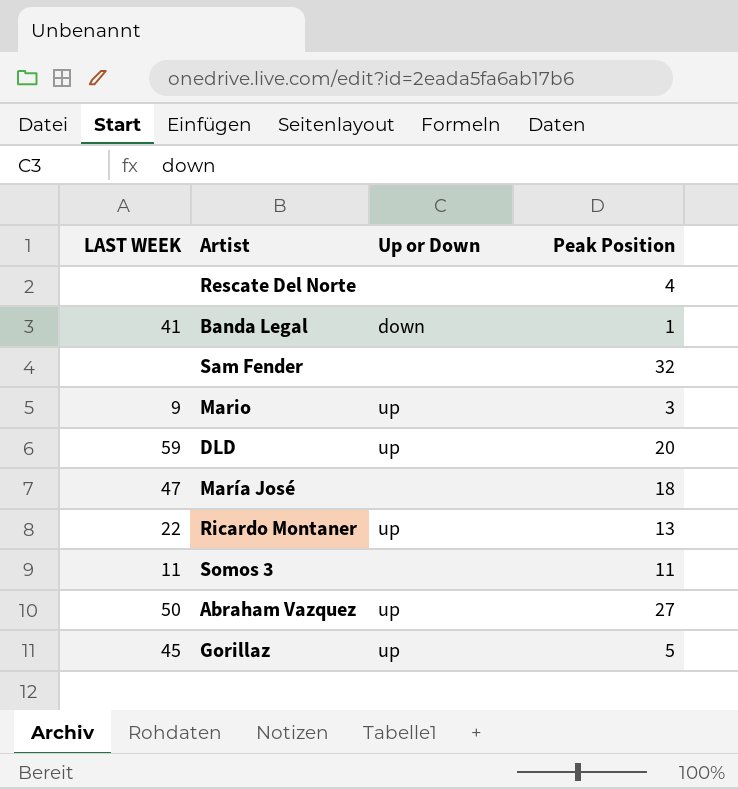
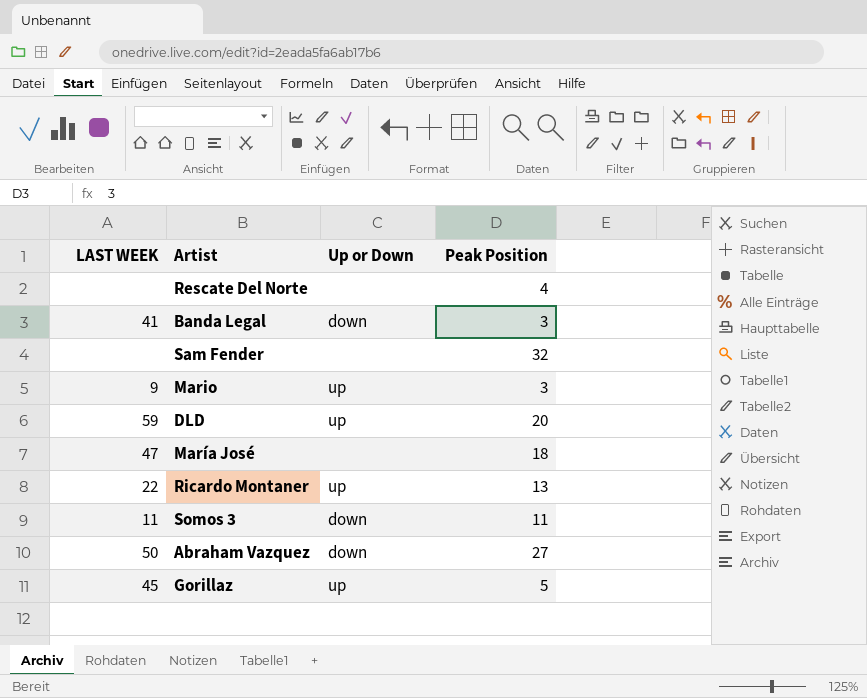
Banda Legal | Peak Position: 1 -> 3
Somos 3 | Up or Down: none -> down
Abraham Vazquez | Up or Down: up -> down

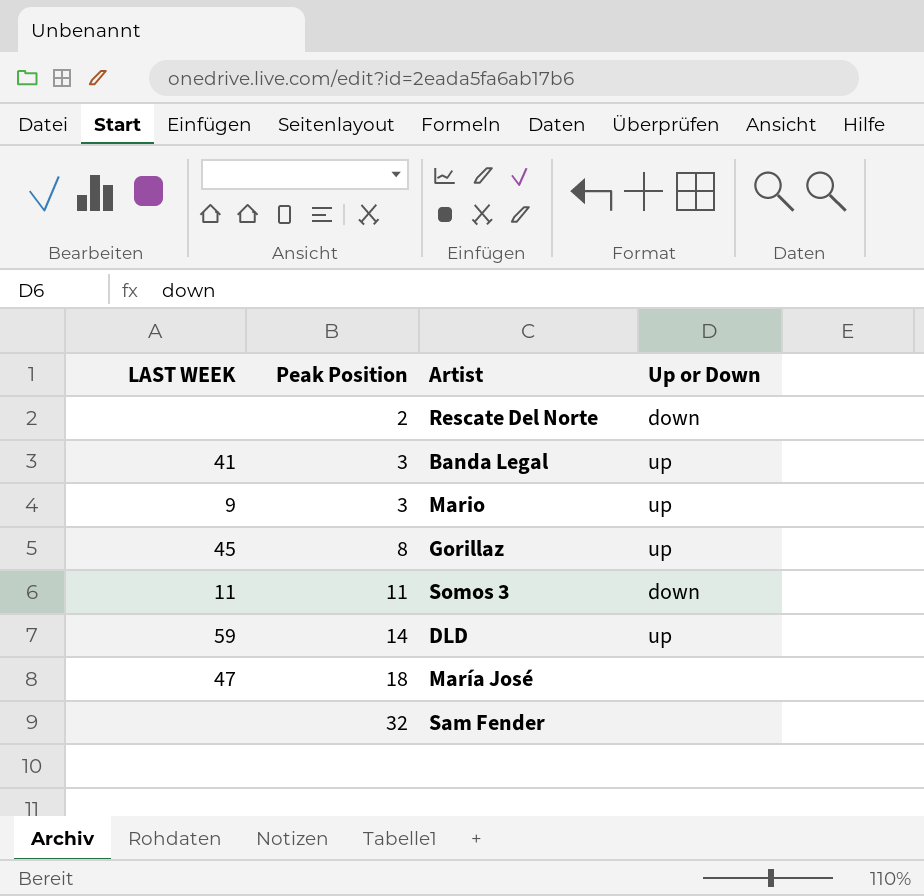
row order: none -> Peak Position ascending
column Peak Position | position: 4 -> 2
row Ricardo Montaner: 22 | up | 13 -> none
row Abraham Vazquez: 50 | down | 27 -> none
Rescate Del Norte | Peak Position: 4 -> 2
Rescate Del Norte | Up or Down: none -> down
Banda Legal | Up or Down: down -> up
Gorillaz | Peak Position: 5 -> 8
DLD | Peak Position: 20 -> 14

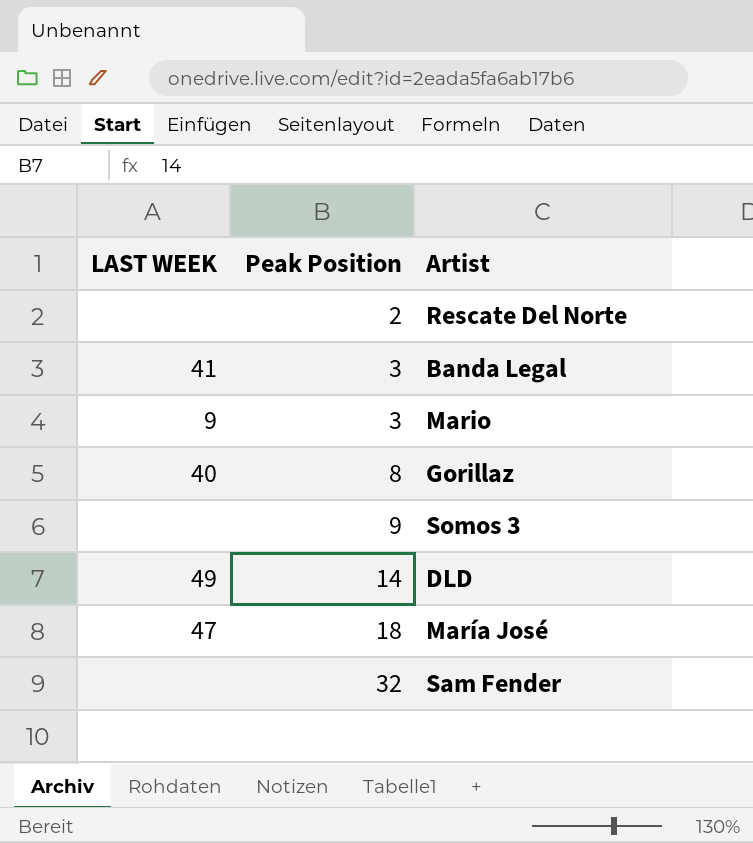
column Up or Down | position: 4 -> none
Gorillaz | LAST WEEK: 45 -> 40
Somos 3 | LAST WEEK: 11 -> none
Somos 3 | Peak Position: 11 -> 9
DLD | LAST WEEK: 59 -> 49

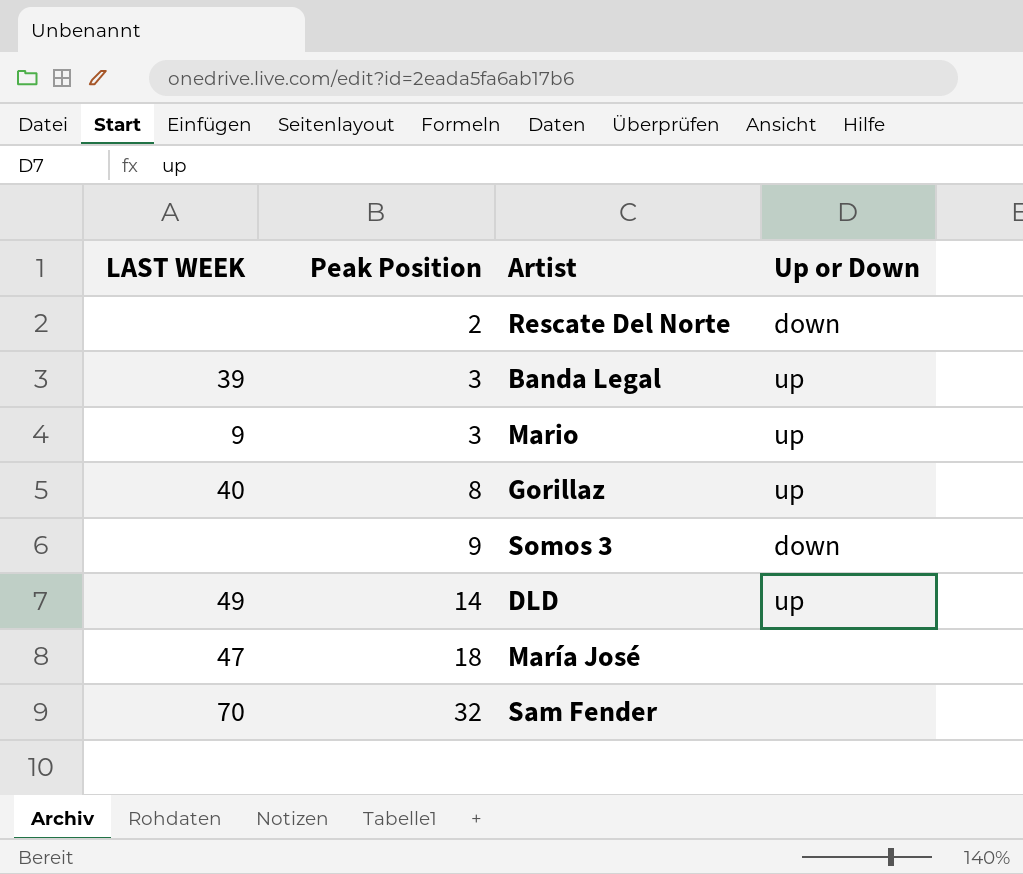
column Up or Down | position: none -> 4
Banda Legal | LAST WEEK: 41 -> 39
Sam Fender | LAST WEEK: none -> 70

